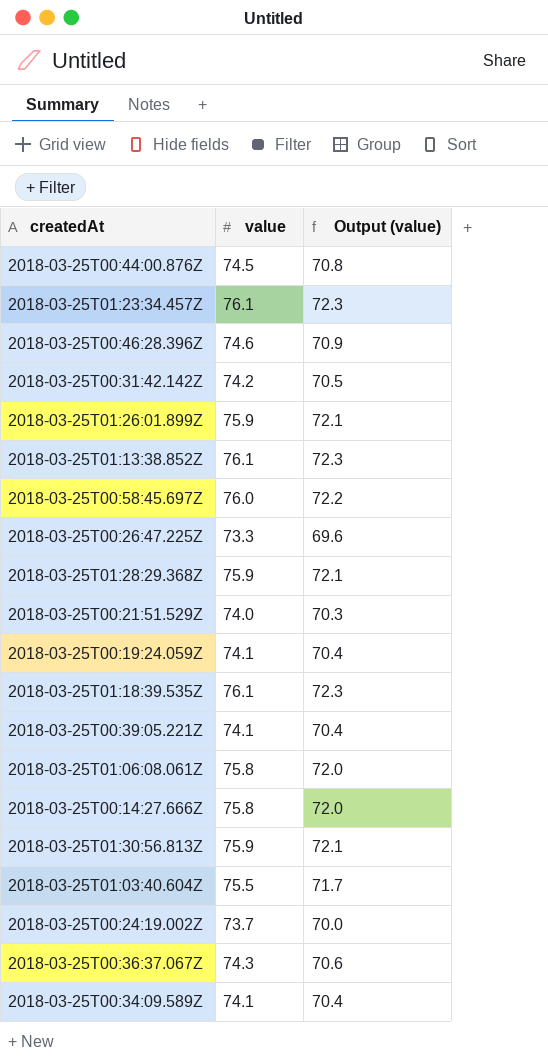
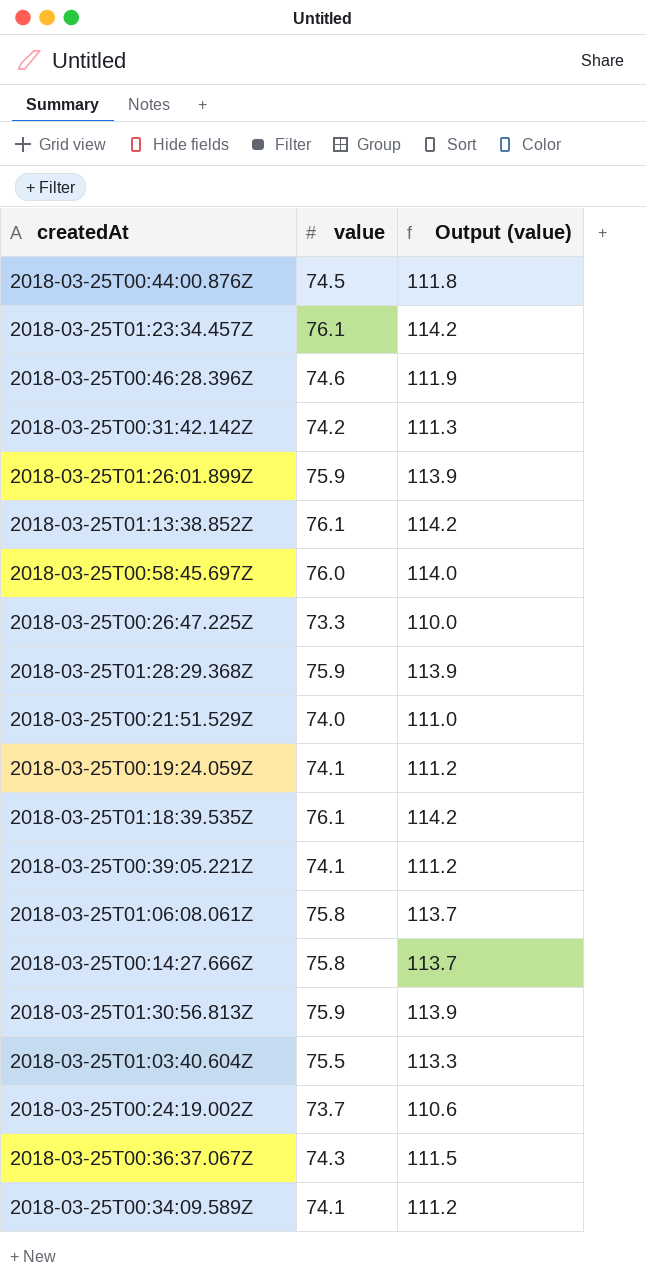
column Output (value) | formula: [value] * 0.95 -> [value] * 1.5

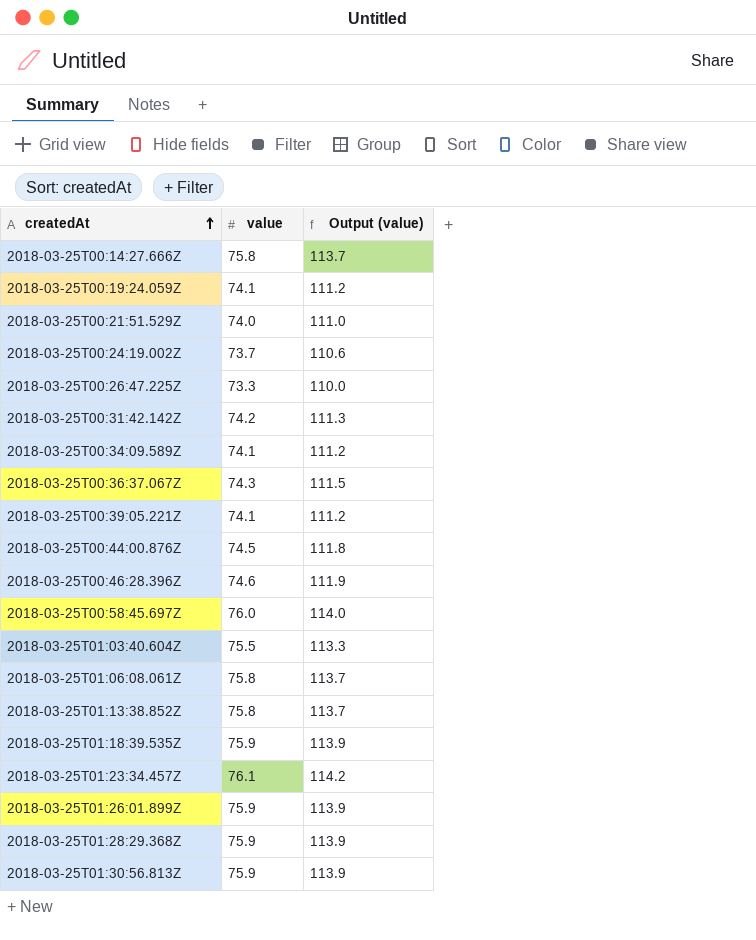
row order: none -> createdAt ascending
2018-03-25T01:13:38.852Z | value: 76.1 -> 75.8
2018-03-25T01:13:38.852Z | Output (value): 114.2 -> 113.7
2018-03-25T01:18:39.535Z | value: 76.1 -> 75.9
2018-03-25T01:18:39.535Z | Output (value): 114.2 -> 113.9

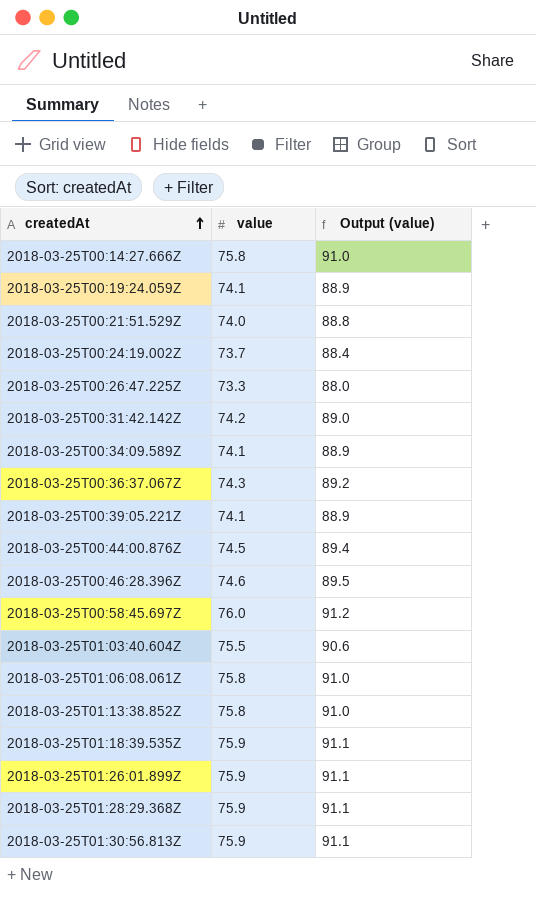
column Output (value) | formula: [value] * 1.5 -> [value] * 1.2
row 2018-03-25T01:23:34.457Z: 76.1 | 114.2 -> none

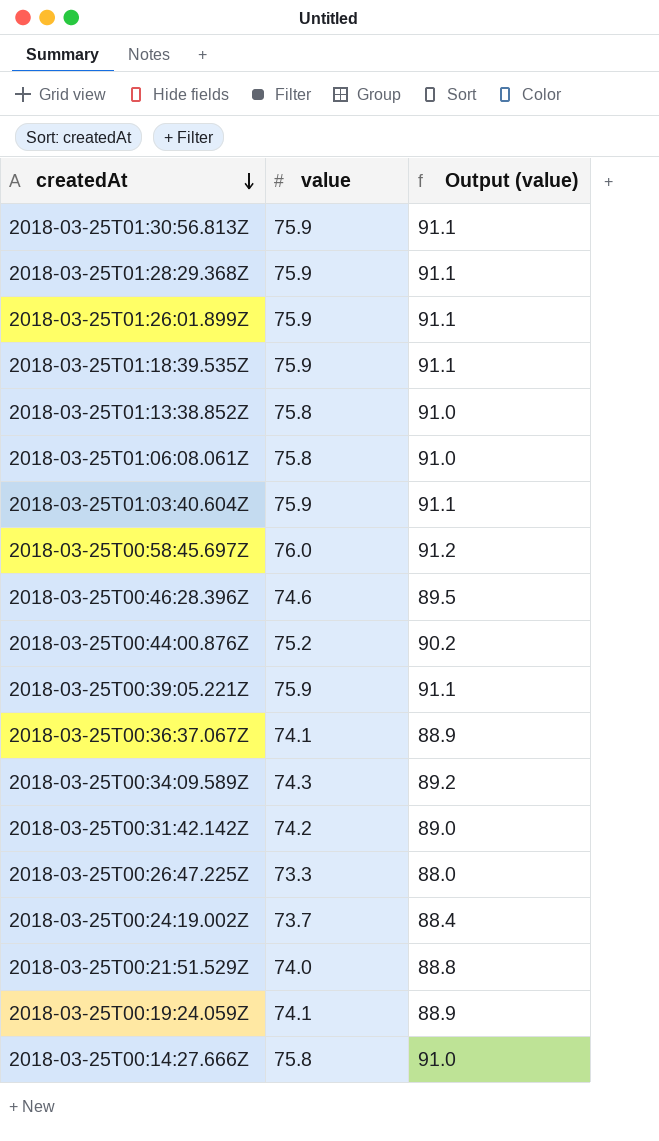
row order: createdAt ascending -> createdAt descending
2018-03-25T01:03:40.604Z | value: 75.5 -> 75.9
2018-03-25T01:03:40.604Z | Output (value): 90.6 -> 91.1
2018-03-25T00:44:00.876Z | value: 74.5 -> 75.2
2018-03-25T00:44:00.876Z | Output (value): 89.4 -> 90.2
2018-03-25T00:39:05.221Z | value: 74.1 -> 75.9
2018-03-25T00:39:05.221Z | Output (value): 88.9 -> 91.1
2018-03-25T00:36:37.067Z | value: 74.3 -> 74.1
2018-03-25T00:36:37.067Z | Output (value): 89.2 -> 88.9
2018-03-25T00:34:09.589Z | value: 74.1 -> 74.3
2018-03-25T00:34:09.589Z | Output (value): 88.9 -> 89.2

